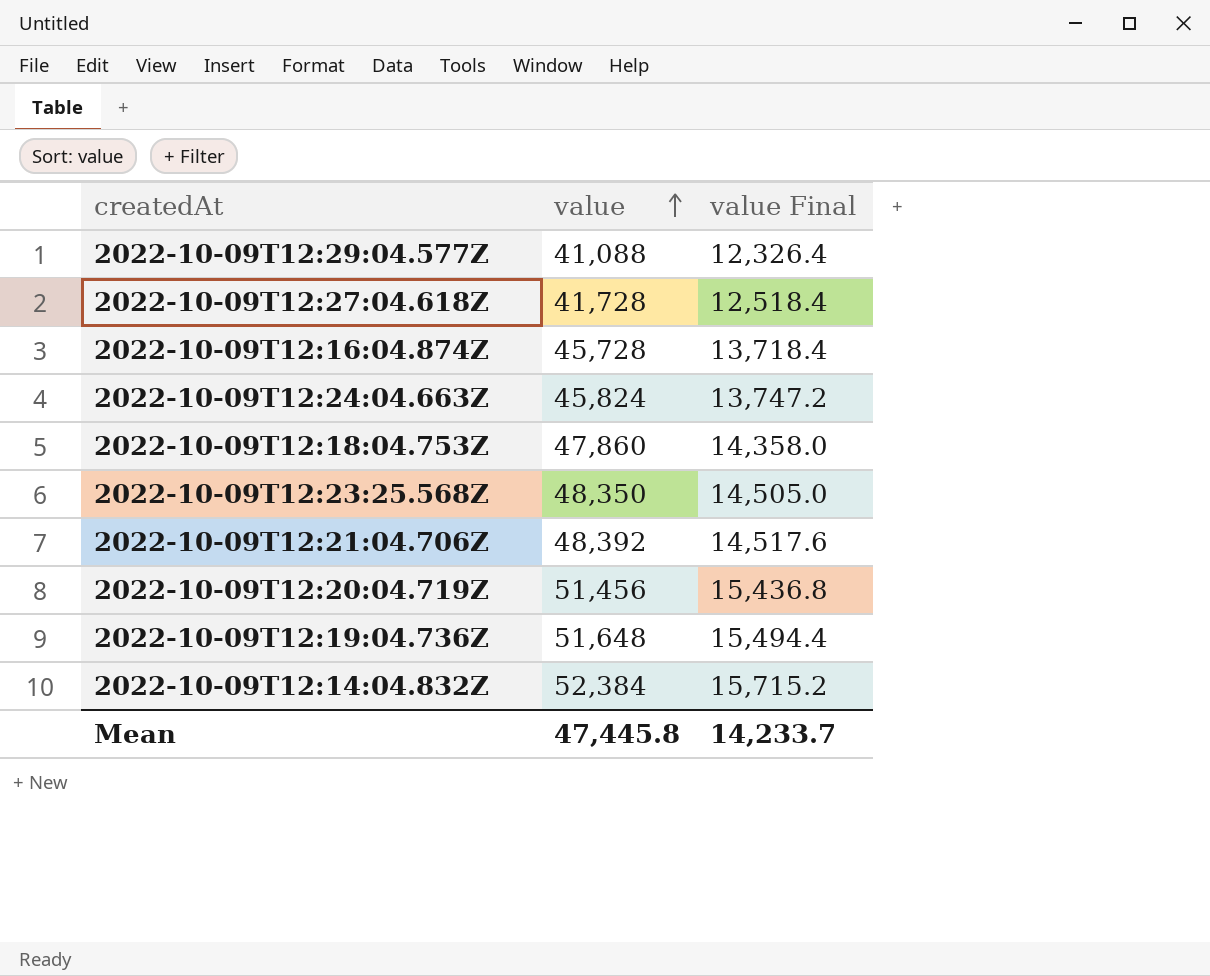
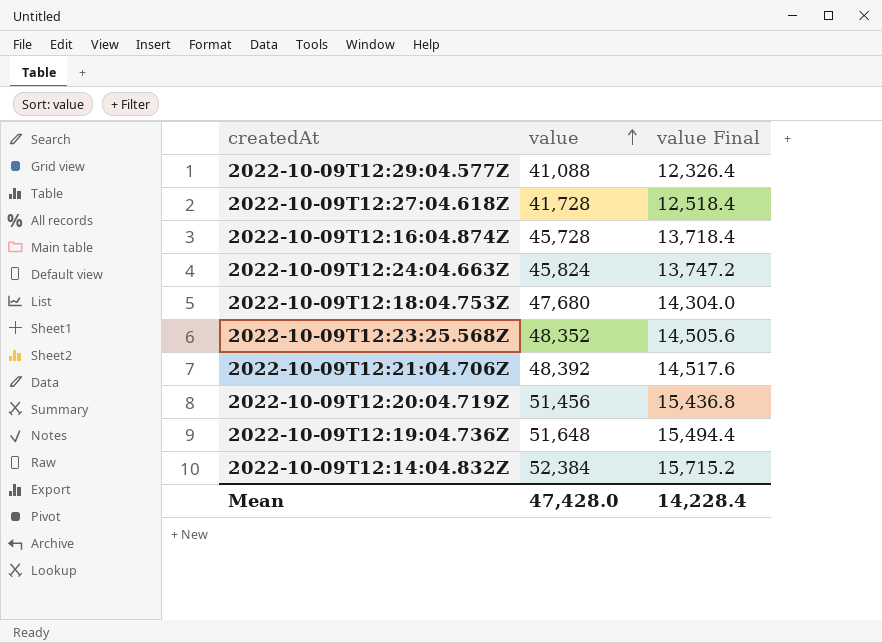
2022-10-09T12:18:04.753Z | value: 47,860 -> 47,680
2022-10-09T12:18:04.753Z | value Final: 14,358.0 -> 14,304.0
2022-10-09T12:23:25.568Z | value: 48,350 -> 48,352
2022-10-09T12:23:25.568Z | value Final: 14,505.0 -> 14,505.6
Mean | value: 47,445.8 -> 47,428.0
Mean | value Final: 14,233.7 -> 14,228.4

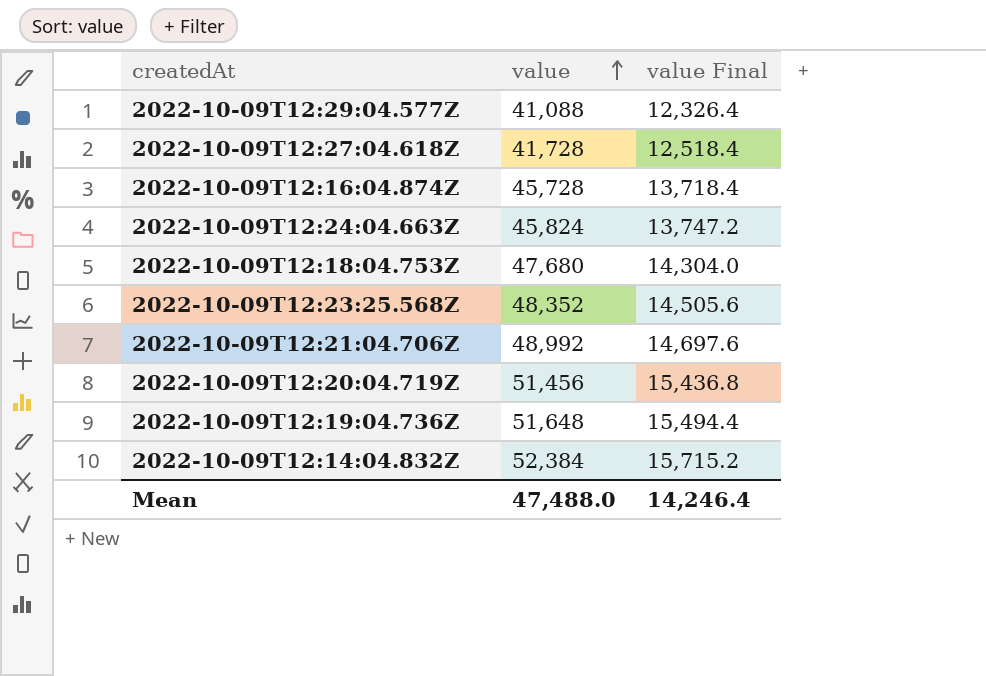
2022-10-09T12:21:04.706Z | value: 48,392 -> 48,992
2022-10-09T12:21:04.706Z | value Final: 14,517.6 -> 14,697.6
Mean | value: 47,428.0 -> 47,488.0
Mean | value Final: 14,228.4 -> 14,246.4

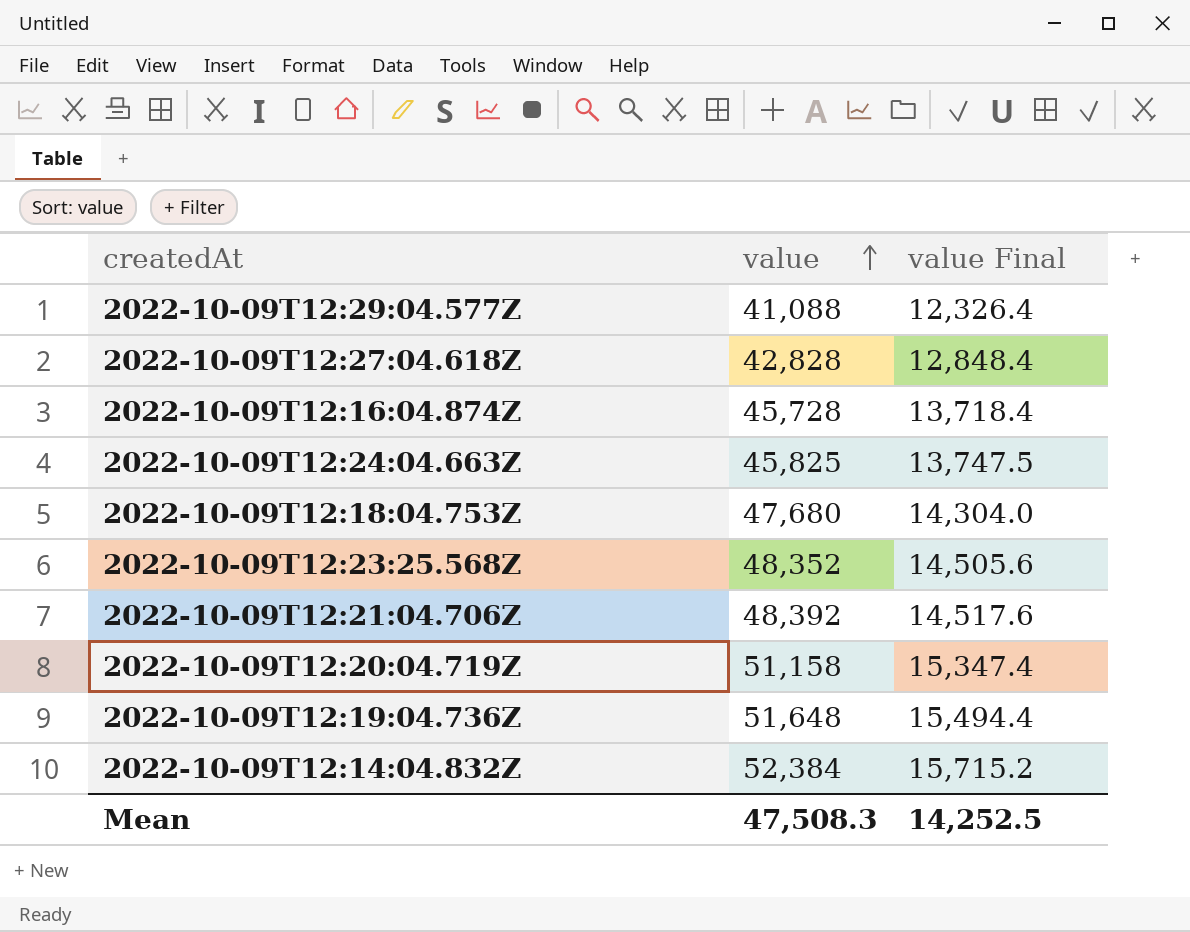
2022-10-09T12:27:04.618Z | value: 41,728 -> 42,828
2022-10-09T12:27:04.618Z | value Final: 12,518.4 -> 12,848.4
2022-10-09T12:24:04.663Z | value: 45,824 -> 45,825
2022-10-09T12:24:04.663Z | value Final: 13,747.2 -> 13,747.5
2022-10-09T12:21:04.706Z | value: 48,992 -> 48,392
2022-10-09T12:21:04.706Z | value Final: 14,697.6 -> 14,517.6
2022-10-09T12:20:04.719Z | value: 51,456 -> 51,158
2022-10-09T12:20:04.719Z | value Final: 15,436.8 -> 15,347.4
Mean | value: 47,488.0 -> 47,508.3
Mean | value Final: 14,246.4 -> 14,252.5

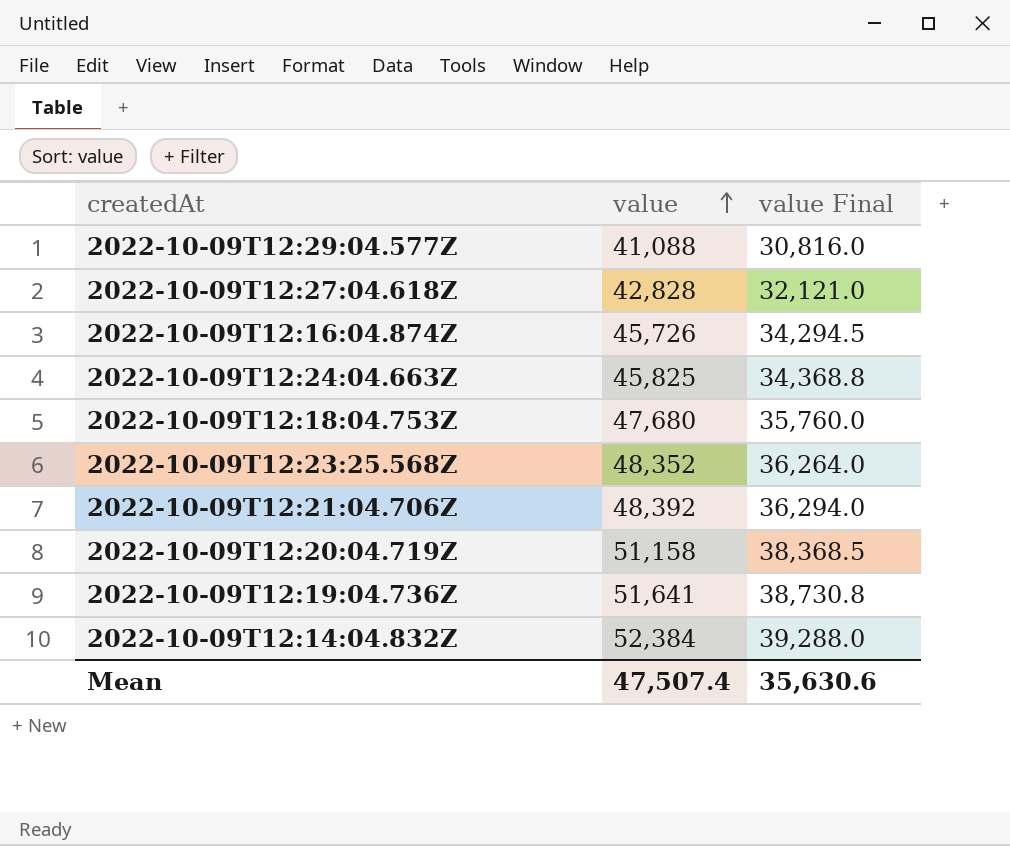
column value Final | formula: [value] * 0.3 -> [value] * 0.75
2022-10-09T12:16:04.874Z | value: 45,728 -> 45,726
2022-10-09T12:19:04.736Z | value: 51,648 -> 51,641
Mean | value: 47,508.3 -> 47,507.4
Mean | value Final: 14,252.5 -> 35,630.6

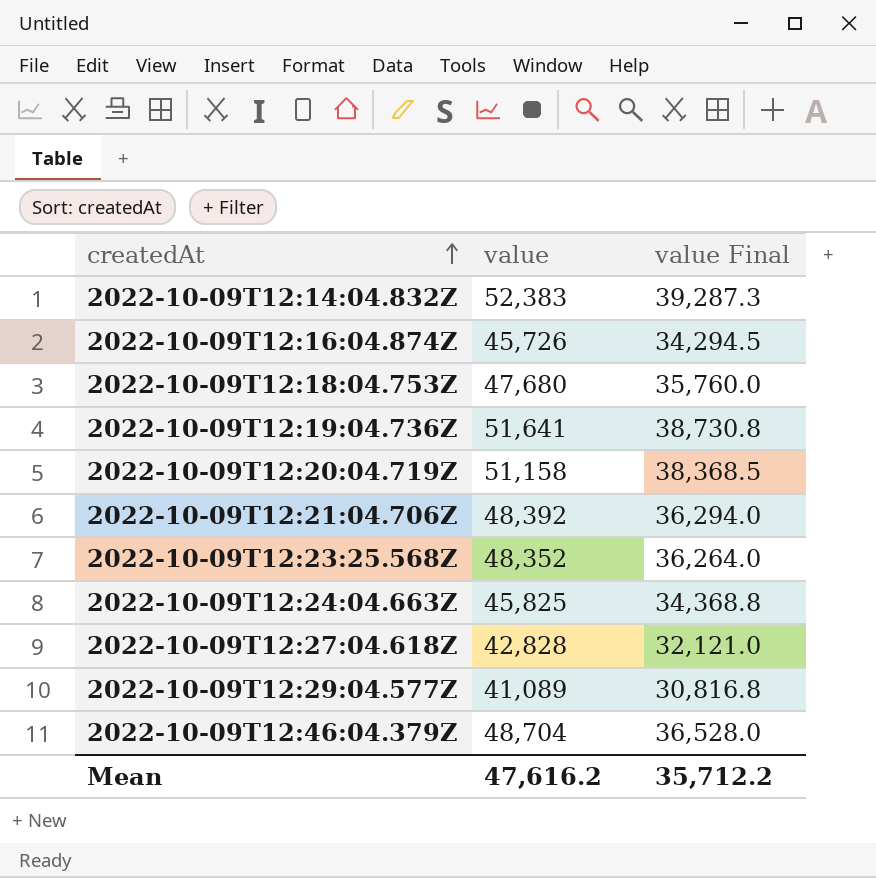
row order: value ascending -> createdAt ascending
2022-10-09T12:14:04.832Z | value: 52,384 -> 52,383
2022-10-09T12:14:04.832Z | value Final: 39,288.0 -> 39,287.3
2022-10-09T12:29:04.577Z | value: 41,088 -> 41,089
2022-10-09T12:29:04.577Z | value Final: 30,816.0 -> 30,816.8
row 2022-10-09T12:46:04.379Z: none -> 48,704 | 36,528.0
Mean | value: 47,507.4 -> 47,616.2
Mean | value Final: 35,630.6 -> 35,712.2

